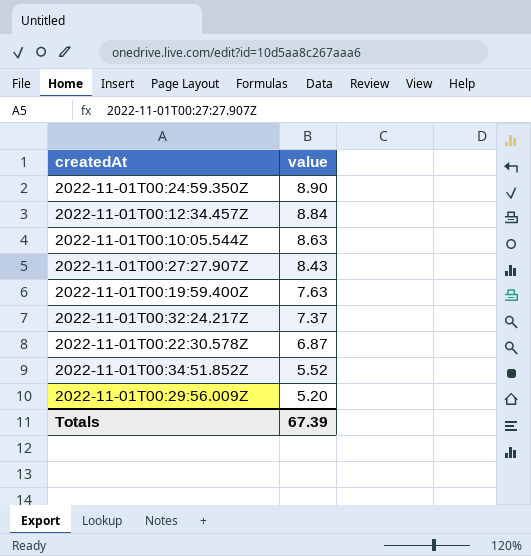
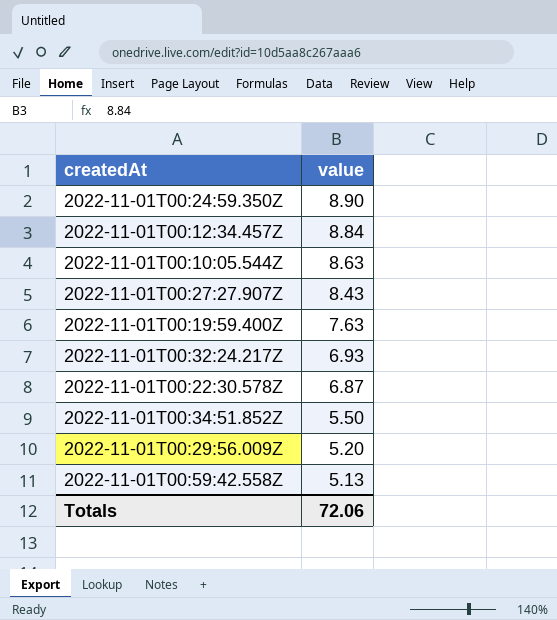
2022-11-01T00:32:24.217Z | value: 7.37 -> 6.93
2022-11-01T00:34:51.852Z | value: 5.52 -> 5.50
row 2022-11-01T00:59:42.558Z: none -> 5.13
Totals | value: 67.39 -> 72.06

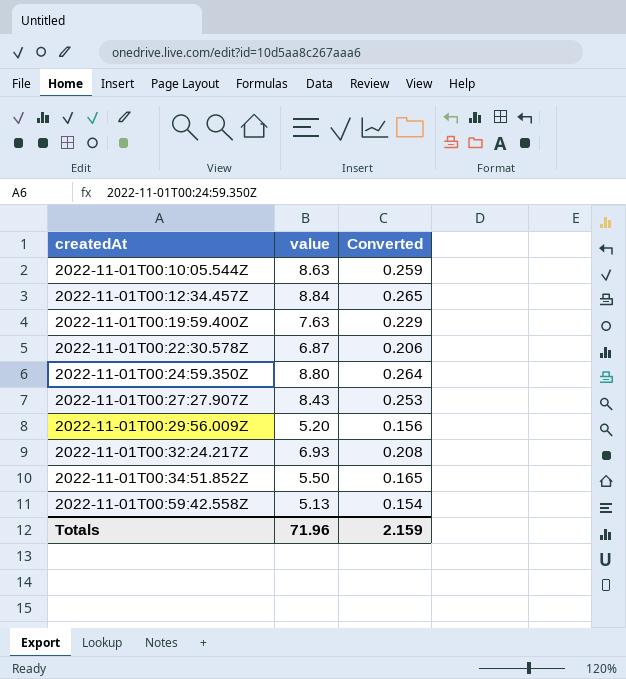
row order: value descending -> createdAt ascending
column Converted | formula: none -> [value] * 0.03
2022-11-01T00:24:59.350Z | value: 8.90 -> 8.80
Totals | value: 72.06 -> 71.96

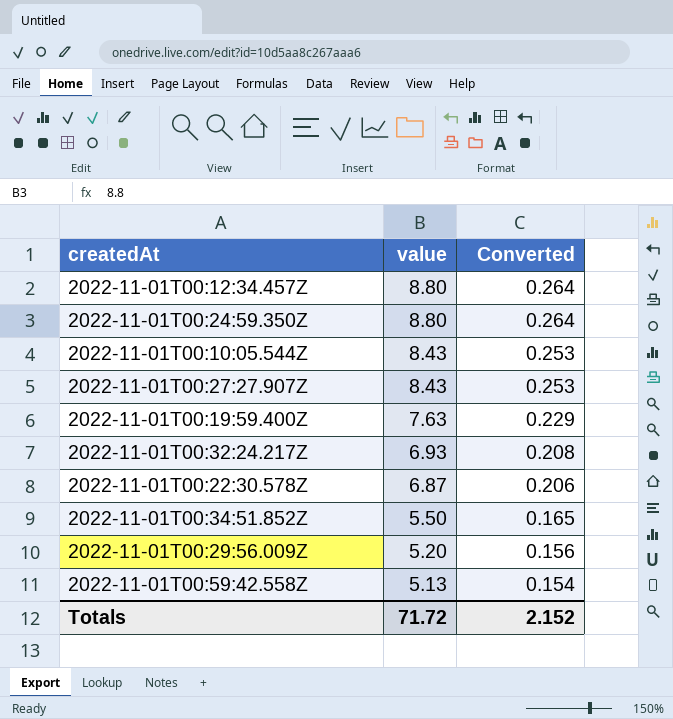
row order: createdAt ascending -> value descending
2022-11-01T00:12:34.457Z | value: 8.84 -> 8.80
2022-11-01T00:12:34.457Z | Converted: 0.265 -> 0.264
2022-11-01T00:10:05.544Z | value: 8.63 -> 8.43
2022-11-01T00:10:05.544Z | Converted: 0.259 -> 0.253
Totals | value: 71.96 -> 71.72
Totals | Converted: 2.159 -> 2.152

